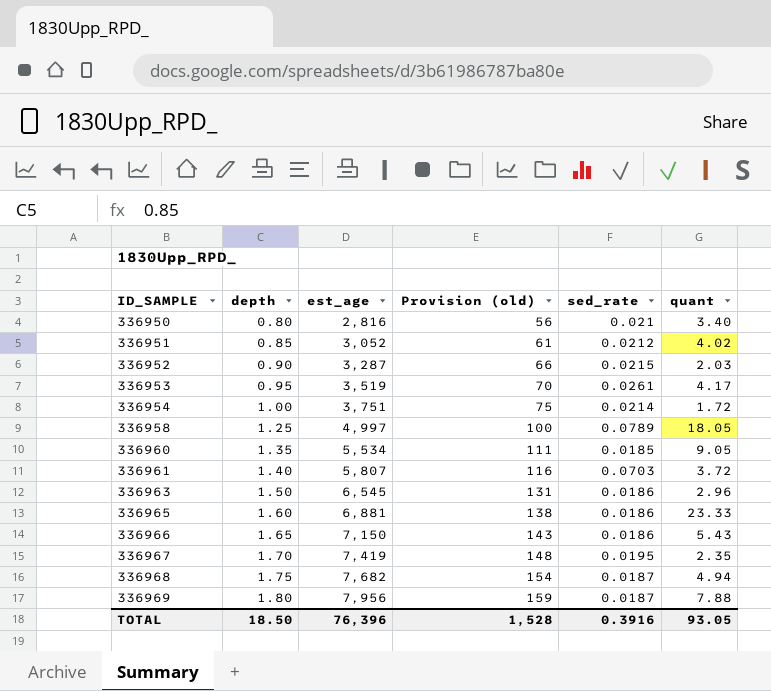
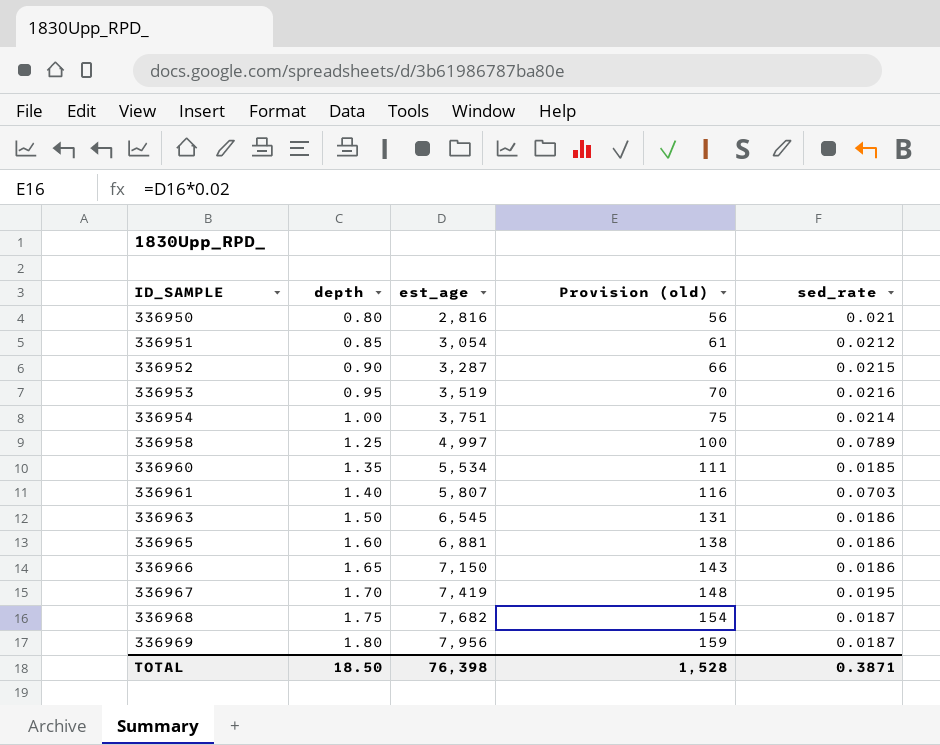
column quant | position: 6 -> none
336951 | est_age: 3,052 -> 3,054
336953 | sed_rate: 0.0261 -> 0.0216
TOTAL | est_age: 76,396 -> 76,398
TOTAL | sed_rate: 0.3916 -> 0.3871

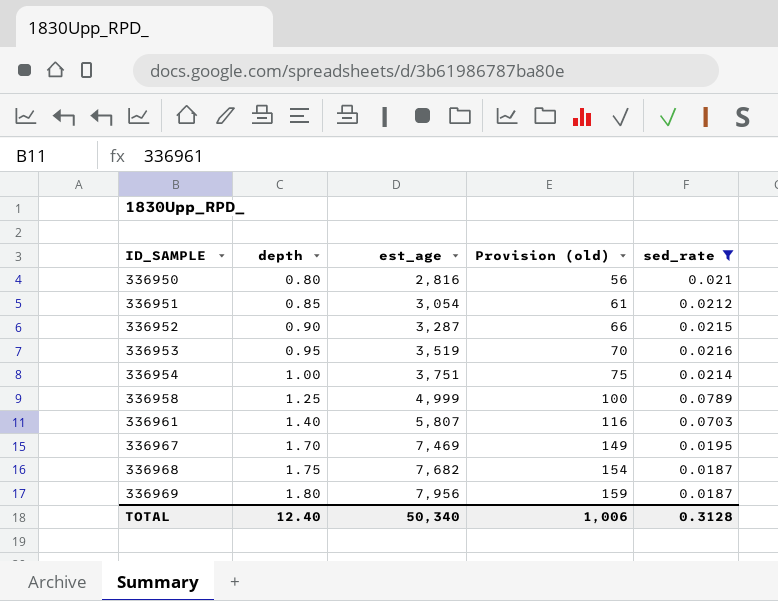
filter: none -> sed_rate >= 0.0187
336958 | est_age: 4,997 -> 4,999
336967 | est_age: 7,419 -> 7,469
336967 | Provision (old): 148 -> 149
TOTAL | depth: 18.50 -> 12.40
TOTAL | est_age: 76,398 -> 50,340
TOTAL | Provision (old): 1,528 -> 1,006
TOTAL | sed_rate: 0.3871 -> 0.3128

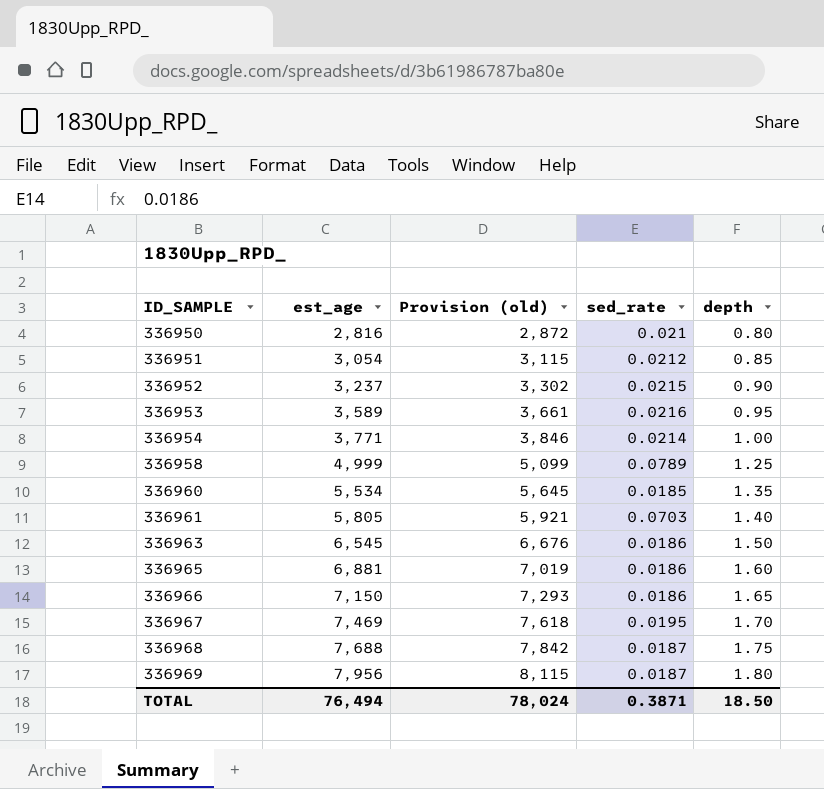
filter: sed_rate >= 0.0187 -> none
column Provision (old) | formula: [est_age] * 0.02 -> [est_age] * 1.02
column depth | position: 2 -> 5
336952 | est_age: 3,287 -> 3,237
336953 | est_age: 3,519 -> 3,589
336954 | est_age: 3,751 -> 3,771
336961 | est_age: 5,807 -> 5,805
336968 | est_age: 7,682 -> 7,688
TOTAL | est_age: 50,340 -> 76,494
TOTAL | Provision (old): 1,006 -> 78,024
TOTAL | sed_rate: 0.3128 -> 0.3871
TOTAL | depth: 12.40 -> 18.50

